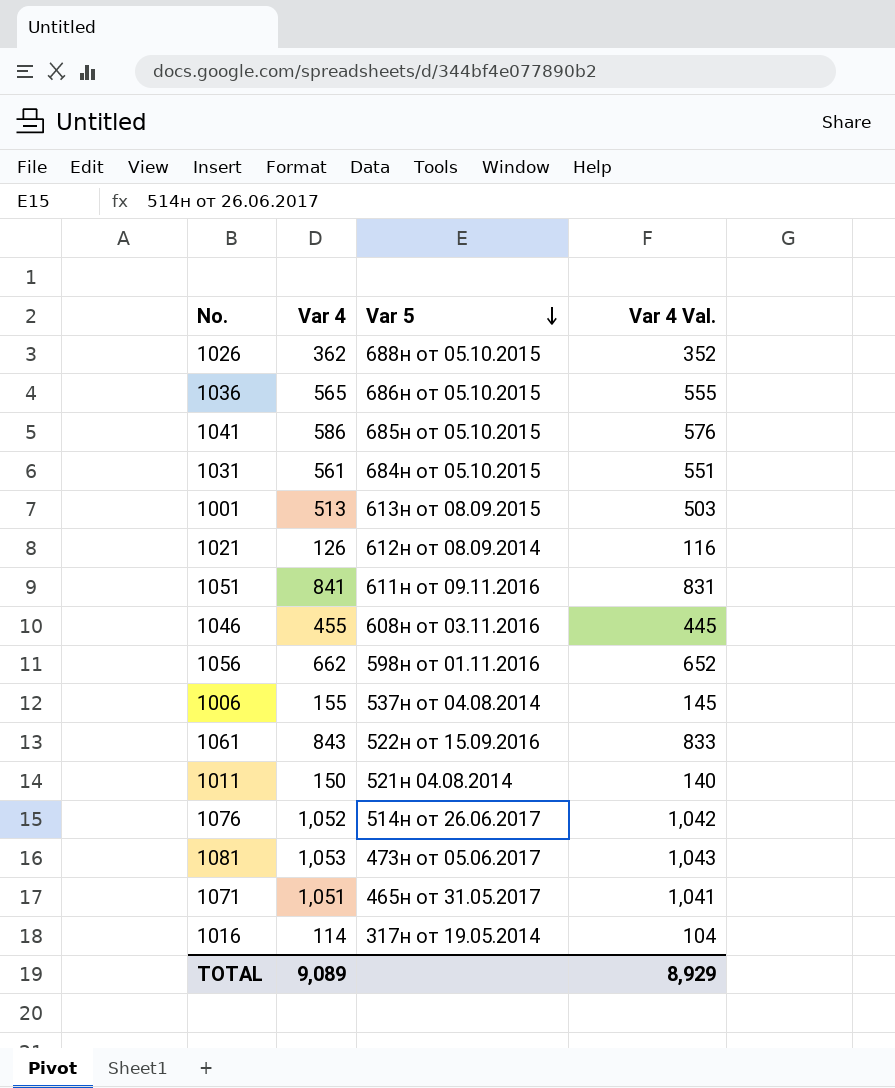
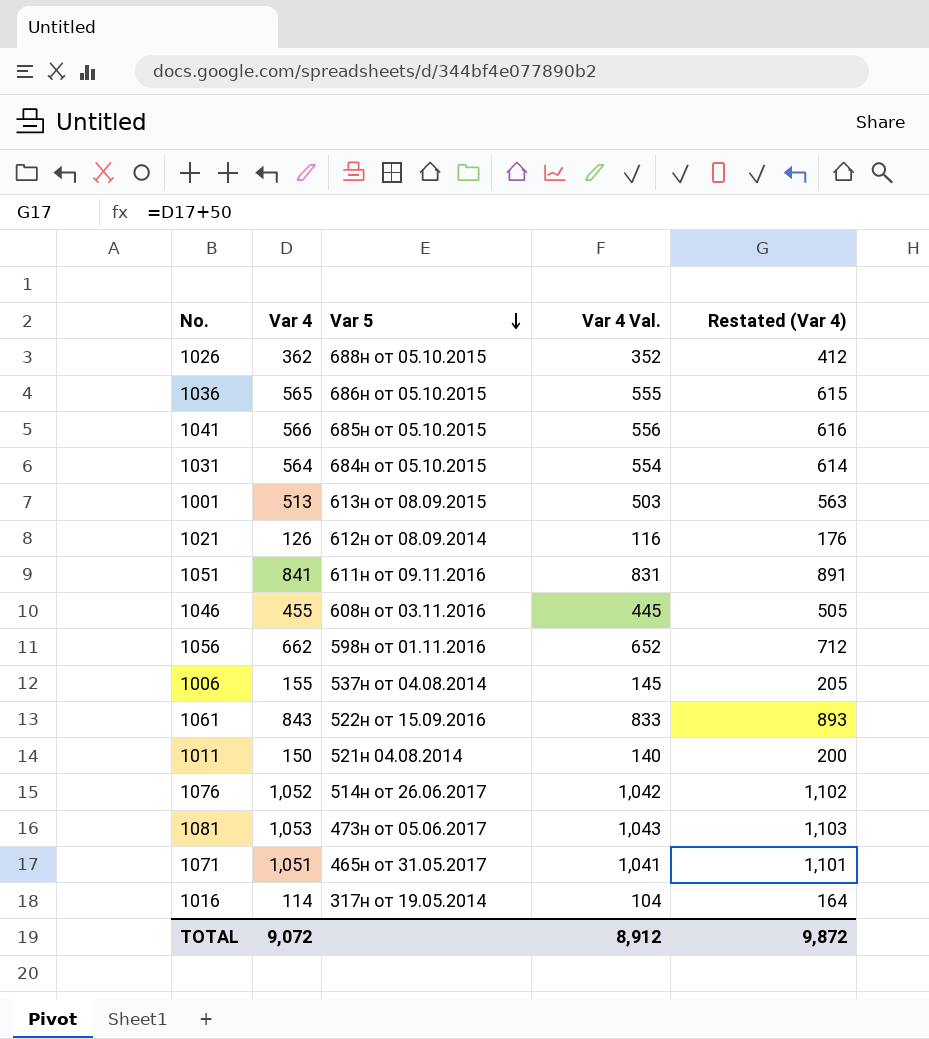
column Restated (Var 4) | formula: none -> [Var 4] + 50
1041 | Var 4: 586 -> 566
1041 | Var 4 Val.: 576 -> 556
1031 | Var 4: 561 -> 564
1031 | Var 4 Val.: 551 -> 554
TOTAL | Var 4: 9,089 -> 9,072
TOTAL | Var 4 Val.: 8,929 -> 8,912

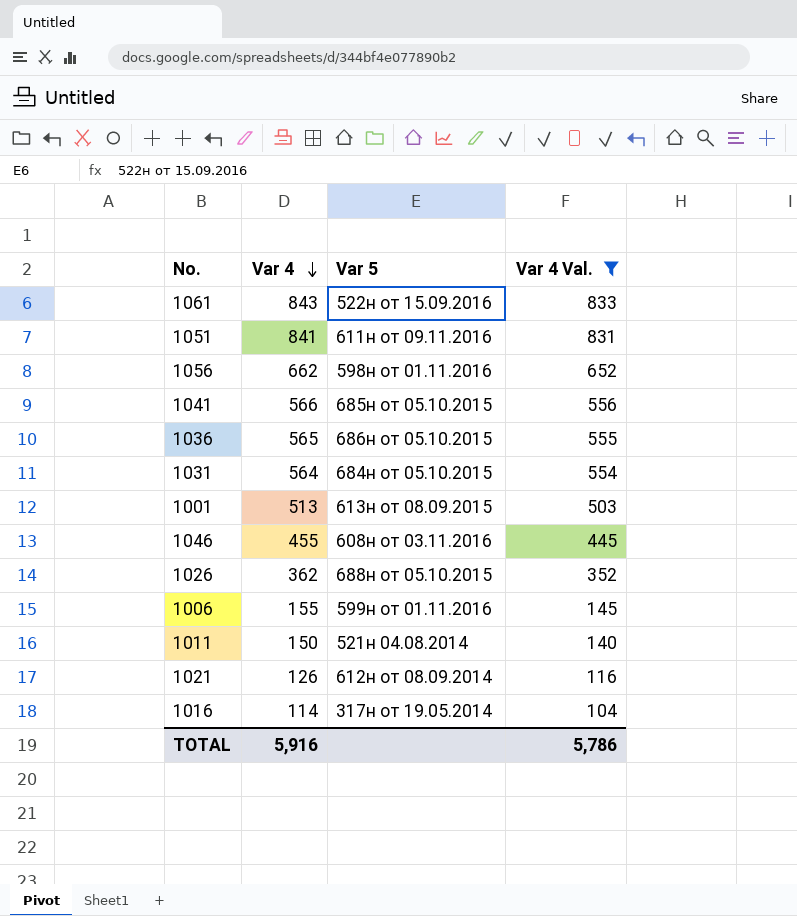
filter: none -> Var 4 Val. <= 833
row order: Var 5 descending -> Var 4 descending
column Restated (Var 4) | formula: [Var 4] + 50 -> none
1006 | Var 5: 537н от 04.08.2014 -> 599н от 01.11.2016
TOTAL | Var 4: 9,072 -> 5,916
TOTAL | Var 4 Val.: 8,912 -> 5,786

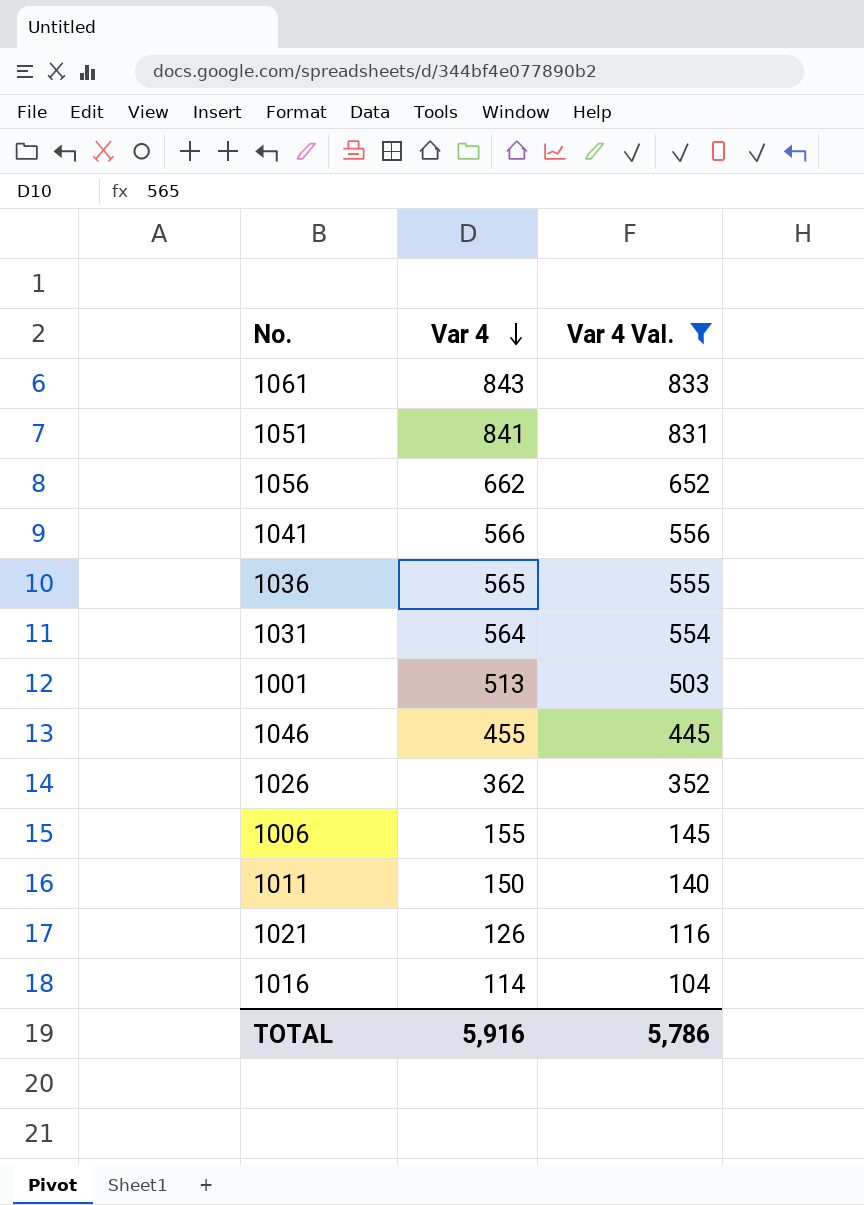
column Var 5 | position: 3 -> none

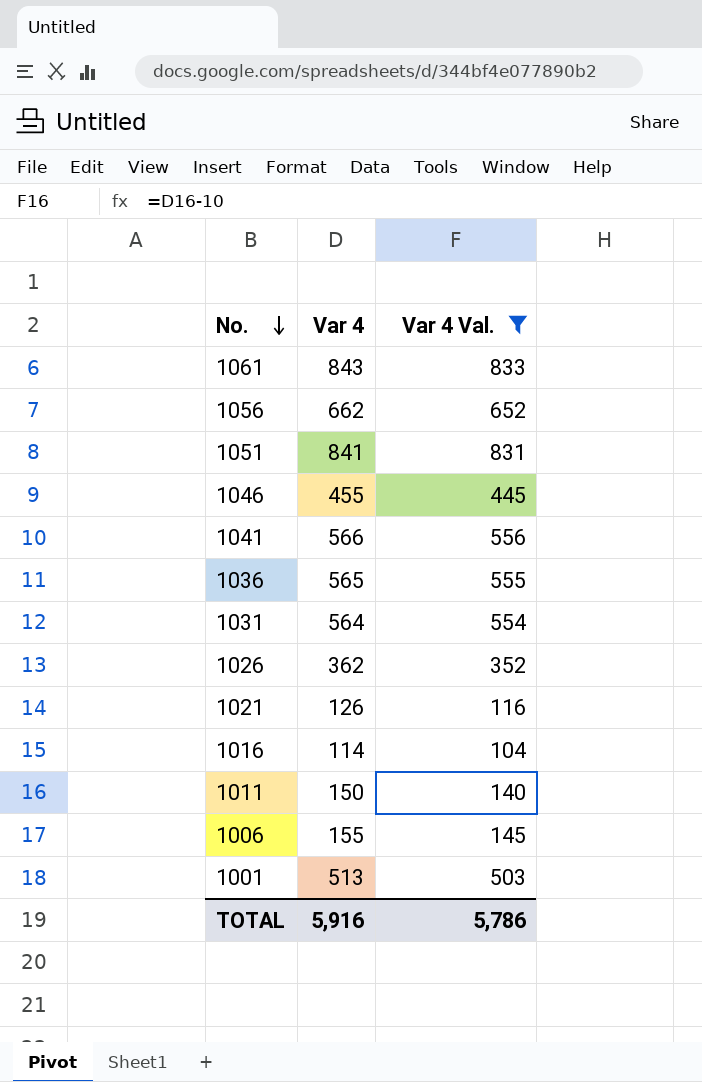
row order: Var 4 descending -> No. descending

